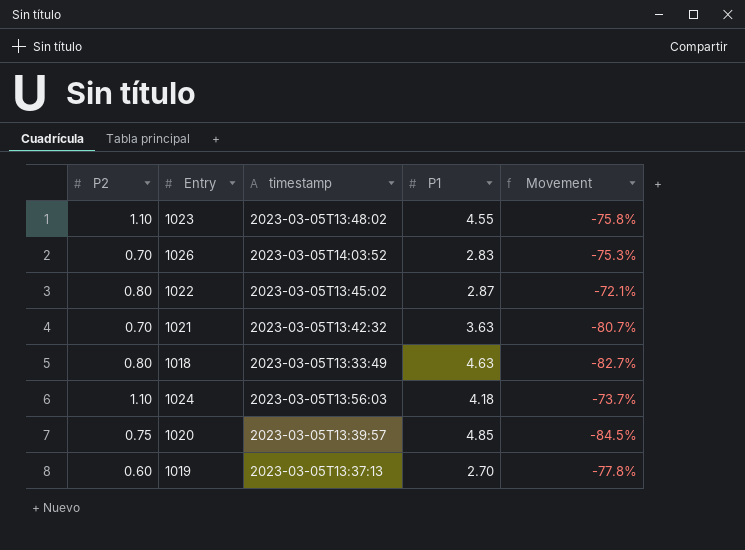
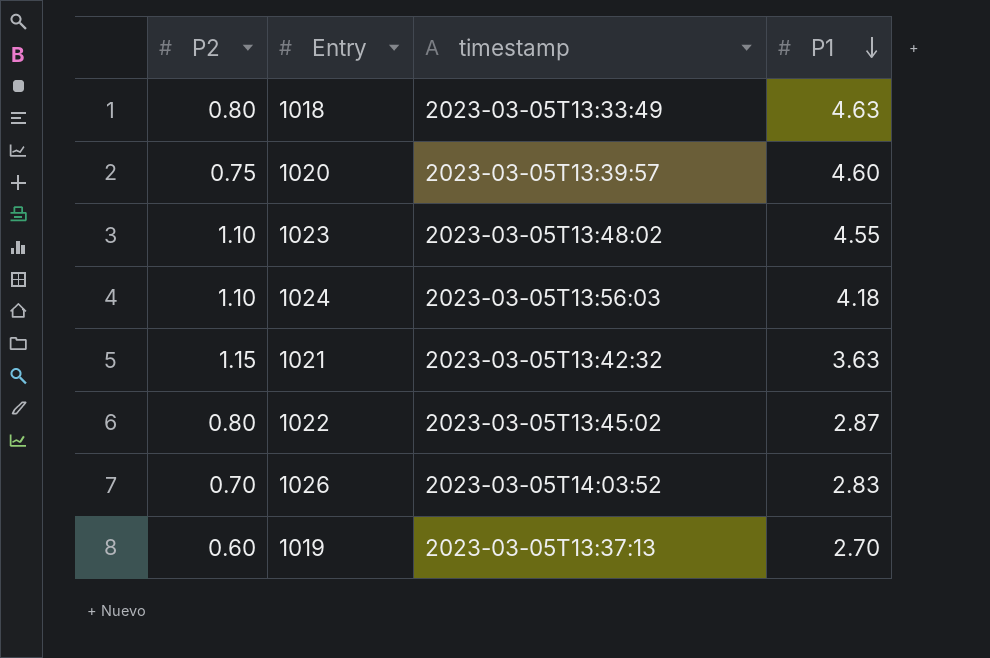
row order: none -> P1 descending
column Movement | formula: ([P2] - [P1]) / [P1] -> none
1020 | P1: 4.85 -> 4.60
1021 | P2: 0.70 -> 1.15

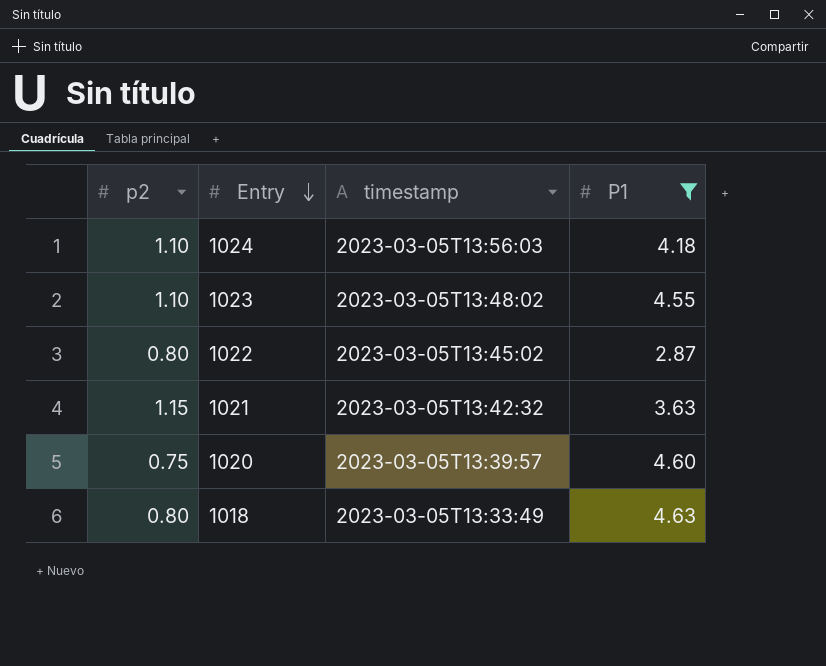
filter: none -> P1 >= 2.87
row order: P1 descending -> Entry descending
column name: P2 -> p2

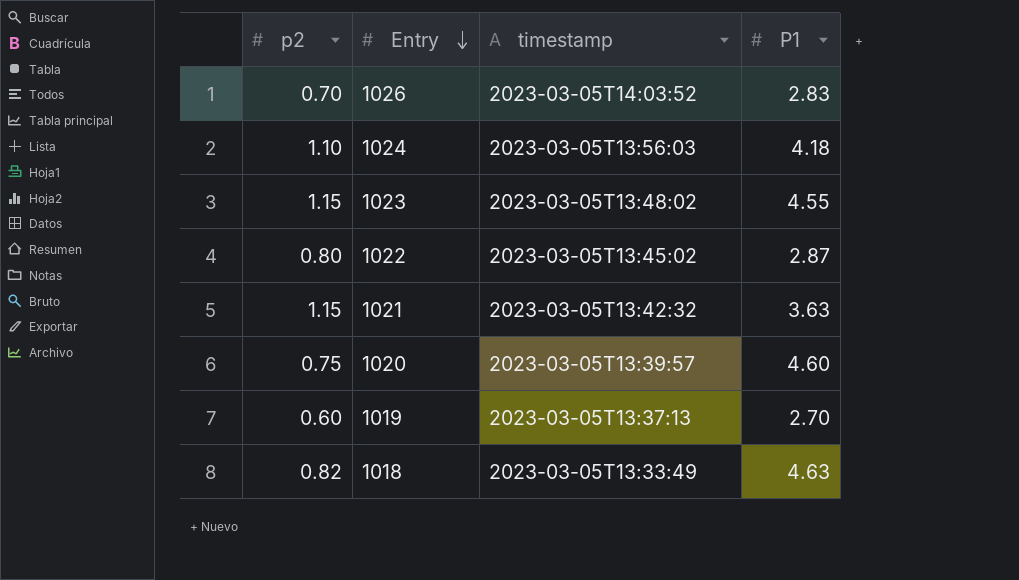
filter: P1 >= 2.87 -> none
1023 | p2: 1.10 -> 1.15
1018 | p2: 0.80 -> 0.82

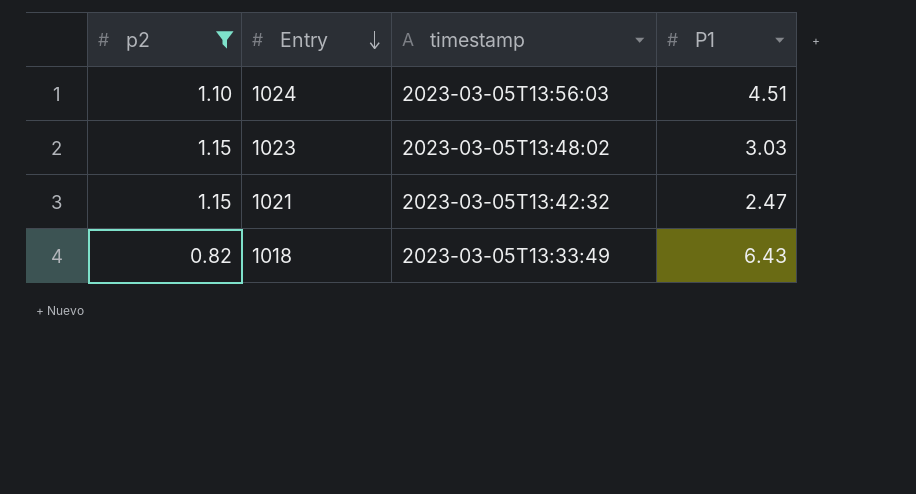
filter: none -> p2 >= 0.82
1024 | P1: 4.18 -> 4.51
1023 | P1: 4.55 -> 3.03
1021 | P1: 3.63 -> 2.47
1018 | P1: 4.63 -> 6.43

